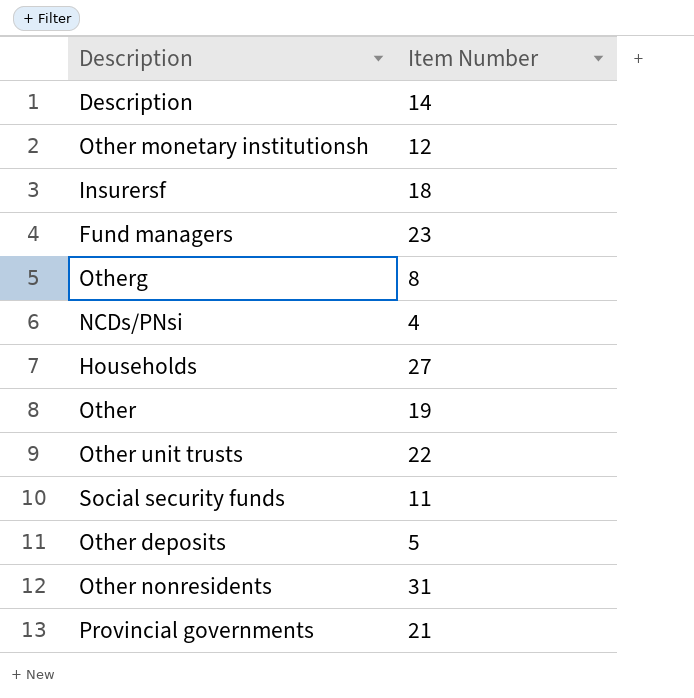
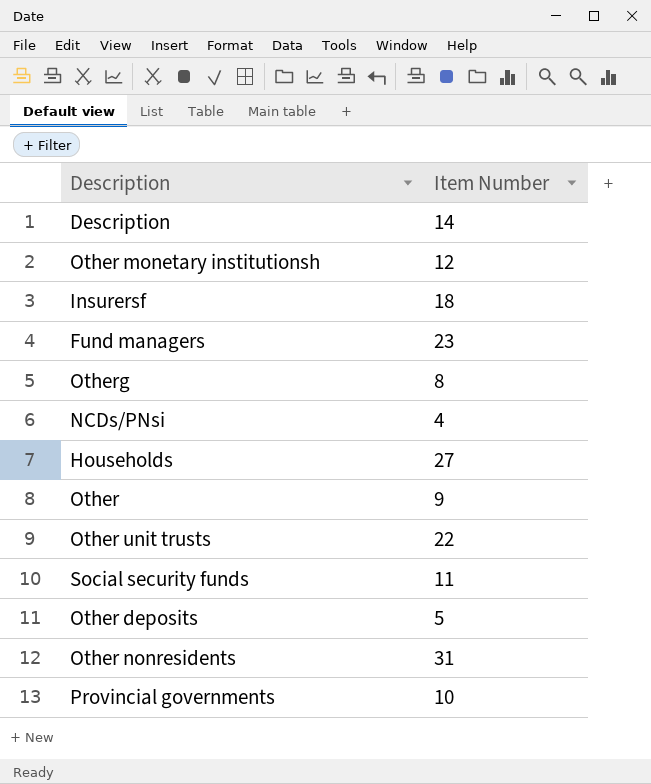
Other | Item Number: 19 -> 9
Provincial governments | Item Number: 21 -> 10

